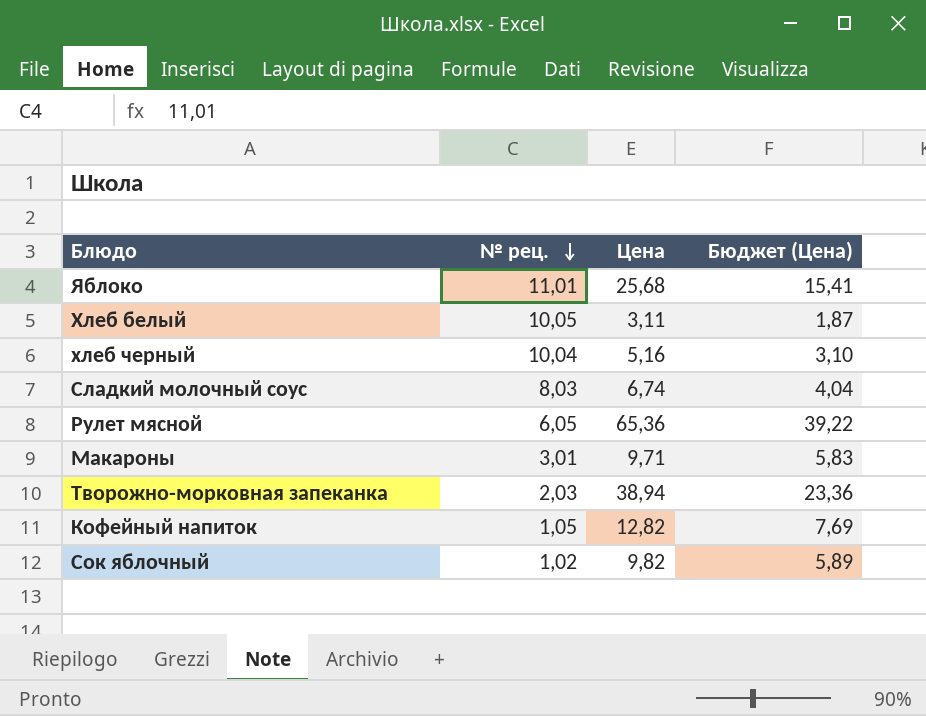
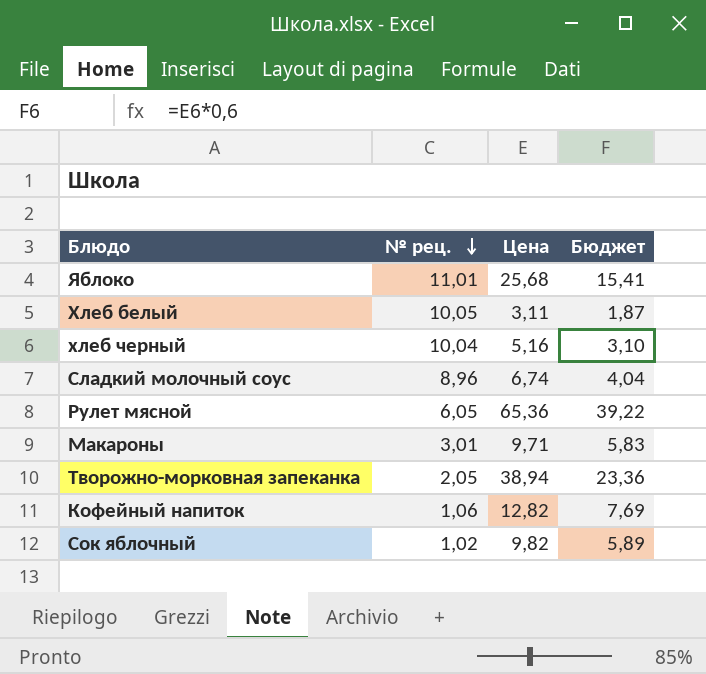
column name: Бюджет (Цена) -> Бюджет
Сладкий молочный соус | № рец.: 8,03 -> 8,96
Творожно-морковная запеканка | № рец.: 2,03 -> 2,05
Кофейный напиток | № рец.: 1,05 -> 1,06

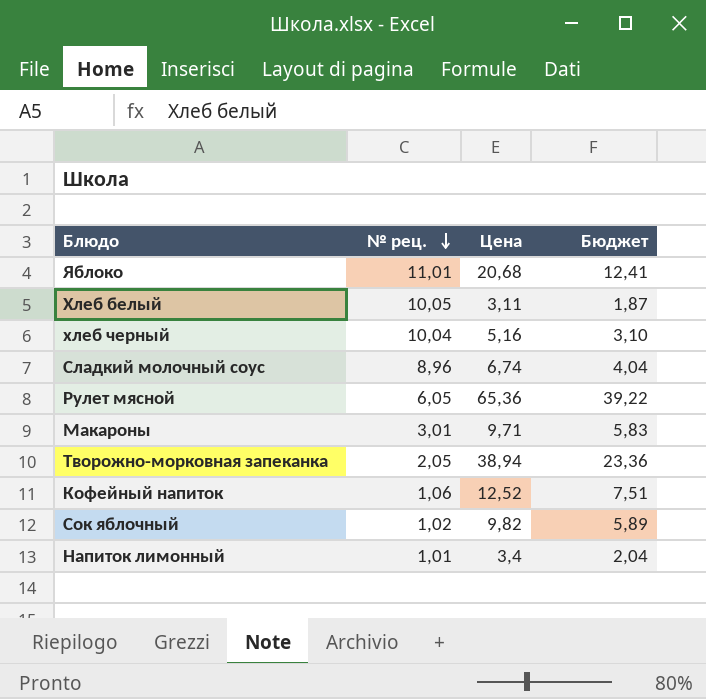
Яблоко | Цена: 25,68 -> 20,68
Яблоко | Бюджет: 15,41 -> 12,41
Кофейный напиток | Цена: 12,82 -> 12,52
Кофейный напиток | Бюджет: 7,69 -> 7,51
row Напиток лимонный: none -> 1,01 | 3,4 | 2,04

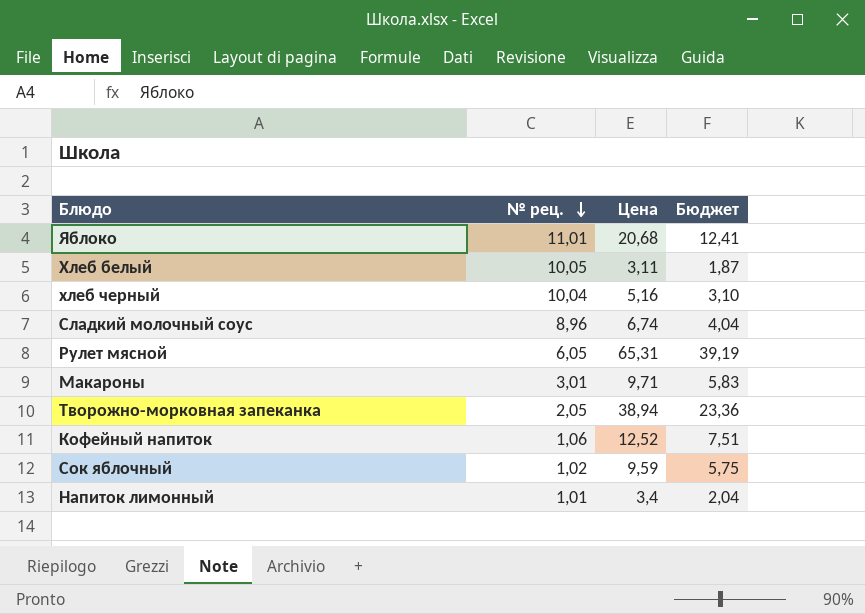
Рулет мясной | Цена: 65,36 -> 65,31
Рулет мясной | Бюджет: 39,22 -> 39,19
Сок яблочный | Цена: 9,82 -> 9,59
Сок яблочный | Бюджет: 5,89 -> 5,75

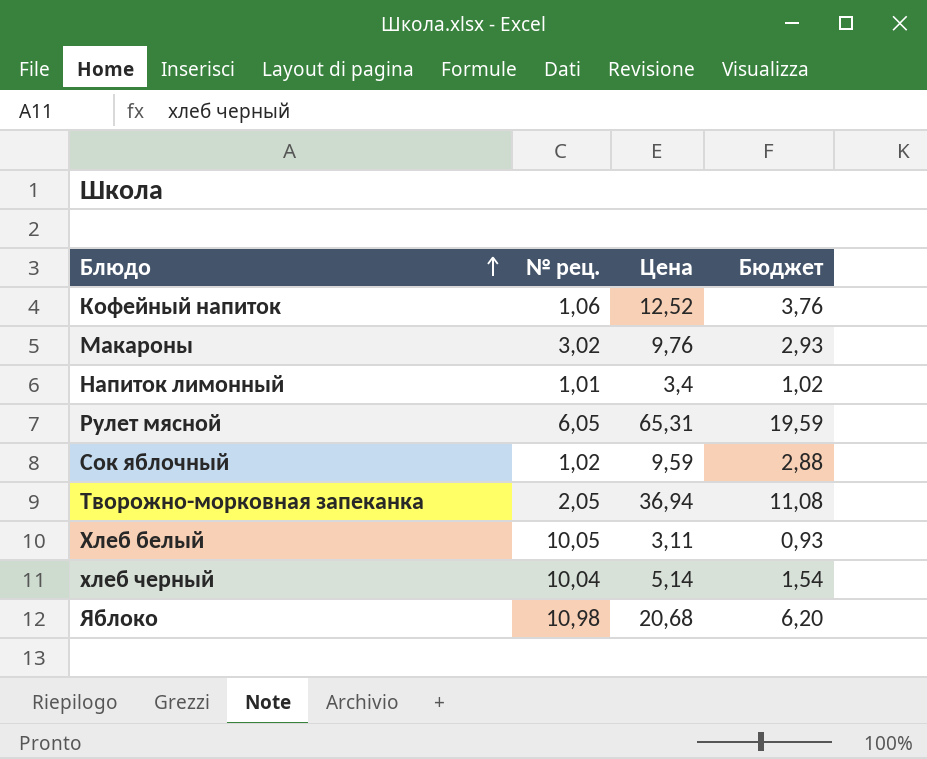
row order: № рец. descending -> Блюдо ascending
column Бюджет | formula: [Цена] * 0,6 -> [Цена] * 0,3
row Сладкий молочный соус: 8,96 | 6,74 | 4,04 -> none
Макароны | № рец.: 3,01 -> 3,02
Макароны | Цена: 9,71 -> 9,76
Творожно-морковная запеканка | Цена: 38,94 -> 36,94
хлеб черный | Цена: 5,16 -> 5,14
Яблоко | № рец.: 11,01 -> 10,98

